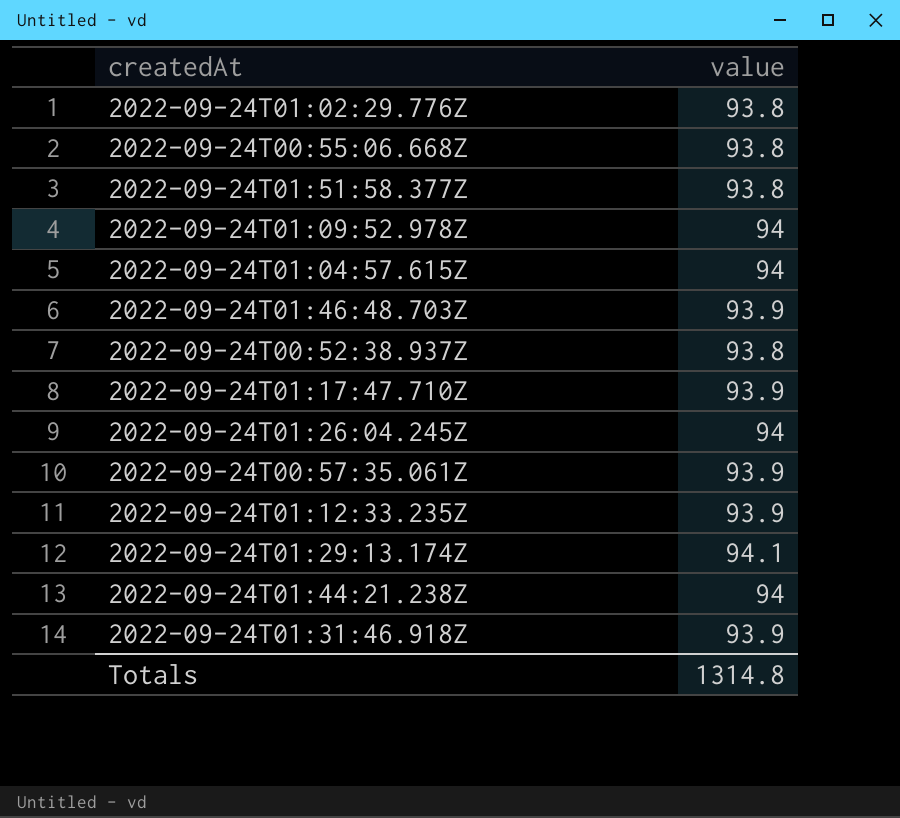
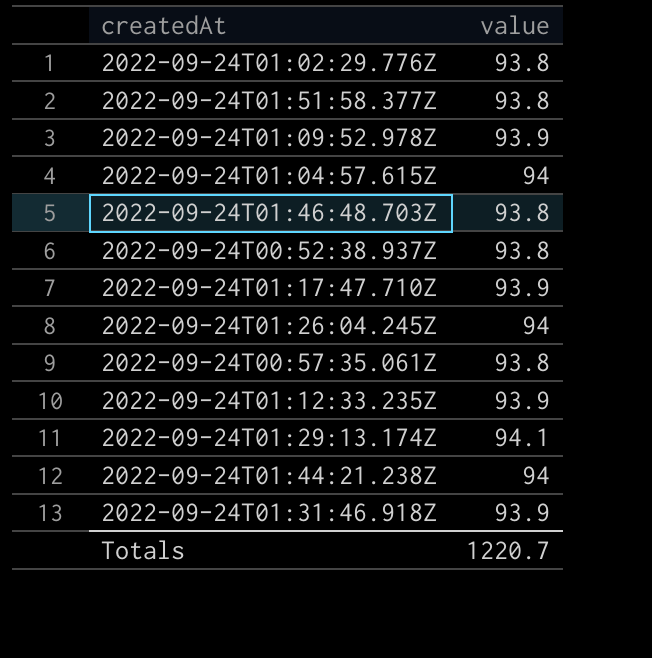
row 2022-09-24T00:55:06.668Z: 93.8 -> none
2022-09-24T01:09:52.978Z | value: 94 -> 93.9
2022-09-24T01:46:48.703Z | value: 93.9 -> 93.8
2022-09-24T00:57:35.061Z | value: 93.9 -> 93.8
Totals | value: 1314.8 -> 1220.7

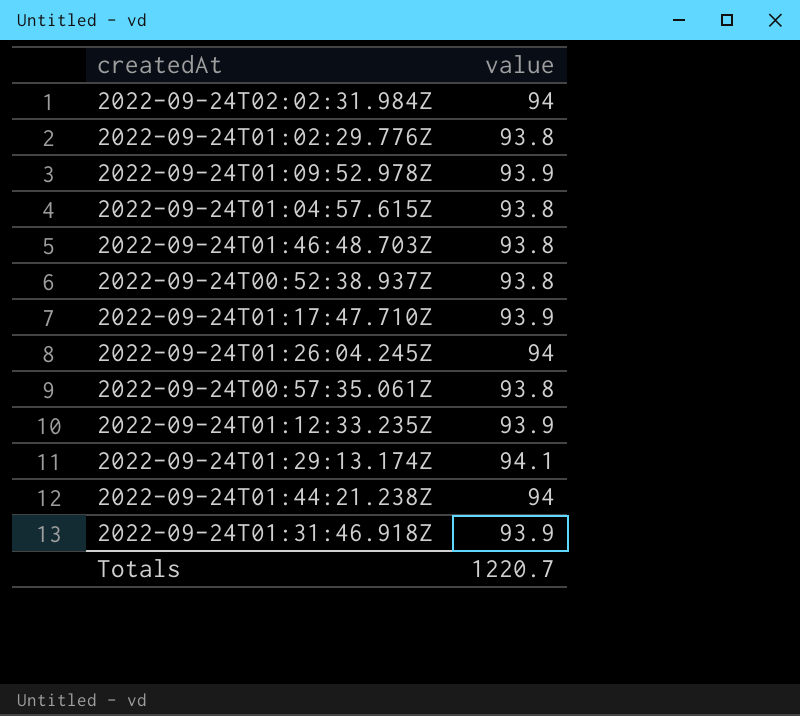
row 2022-09-24T01:51:58.377Z: 93.8 -> none
row 2022-09-24T02:02:31.984Z: none -> 94
2022-09-24T01:04:57.615Z | value: 94 -> 93.8

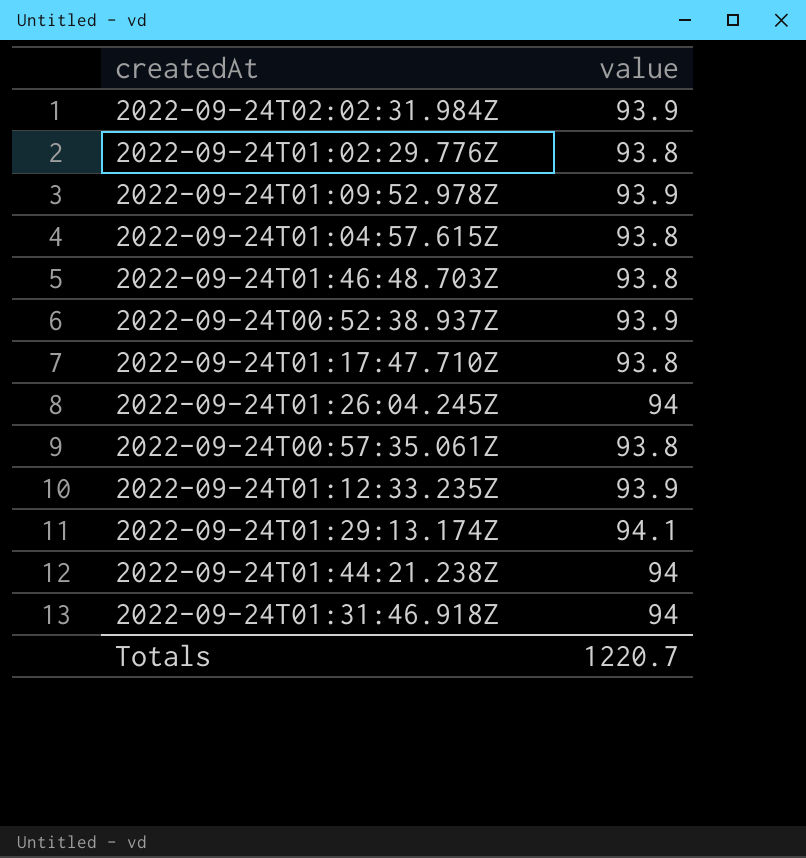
2022-09-24T02:02:31.984Z | value: 94 -> 93.9
2022-09-24T00:52:38.937Z | value: 93.8 -> 93.9
2022-09-24T01:17:47.710Z | value: 93.9 -> 93.8
2022-09-24T01:31:46.918Z | value: 93.9 -> 94

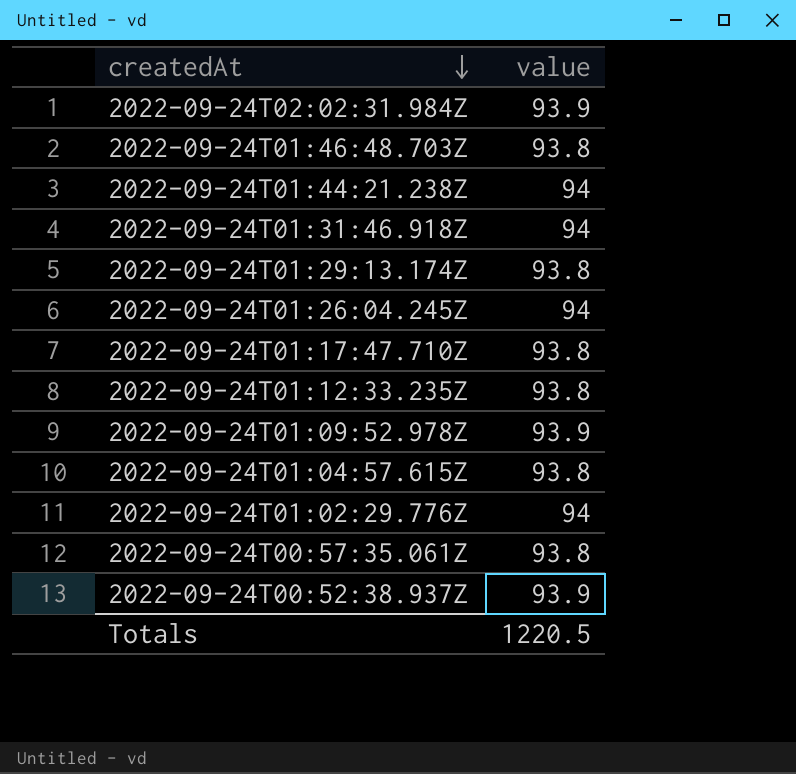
row order: none -> createdAt descending
2022-09-24T01:29:13.174Z | value: 94.1 -> 93.8
2022-09-24T01:12:33.235Z | value: 93.9 -> 93.8
2022-09-24T01:02:29.776Z | value: 93.8 -> 94
Totals | value: 1220.7 -> 1220.5

